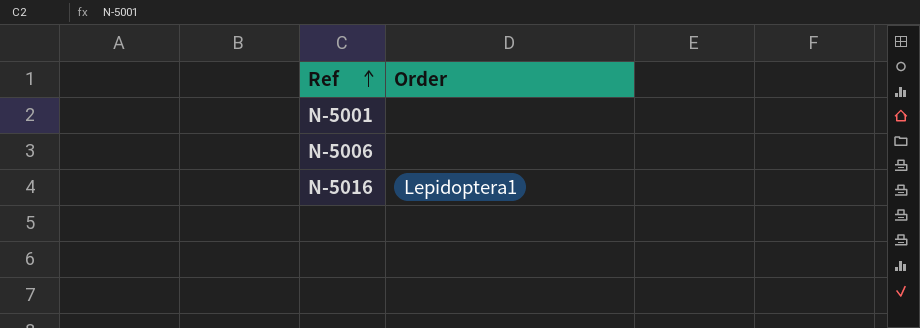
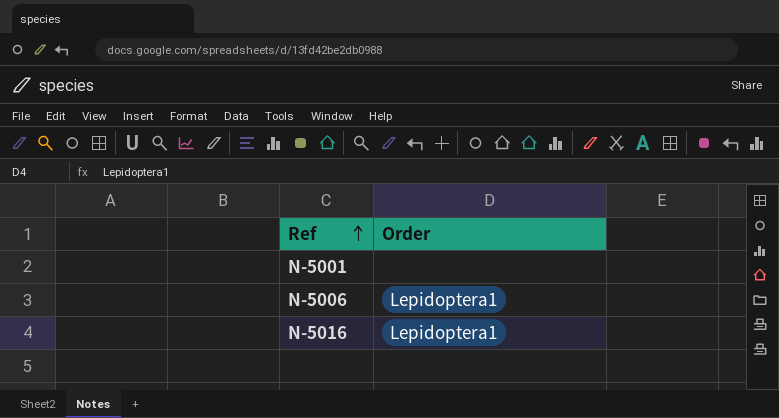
N-5006 | Order: none -> Lepidoptera1

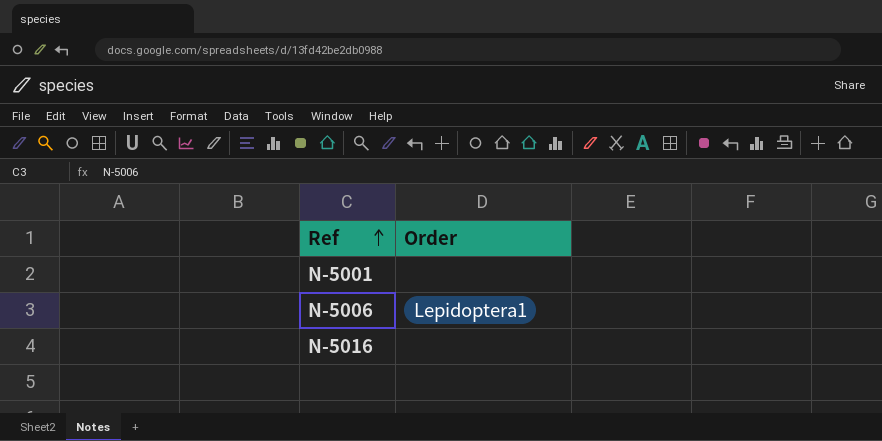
N-5016 | Order: Lepidoptera1 -> none

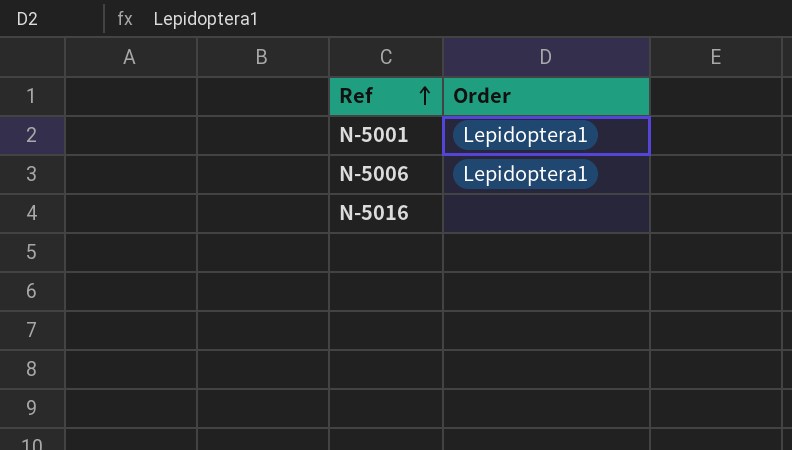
N-5001 | Order: none -> Lepidoptera1

